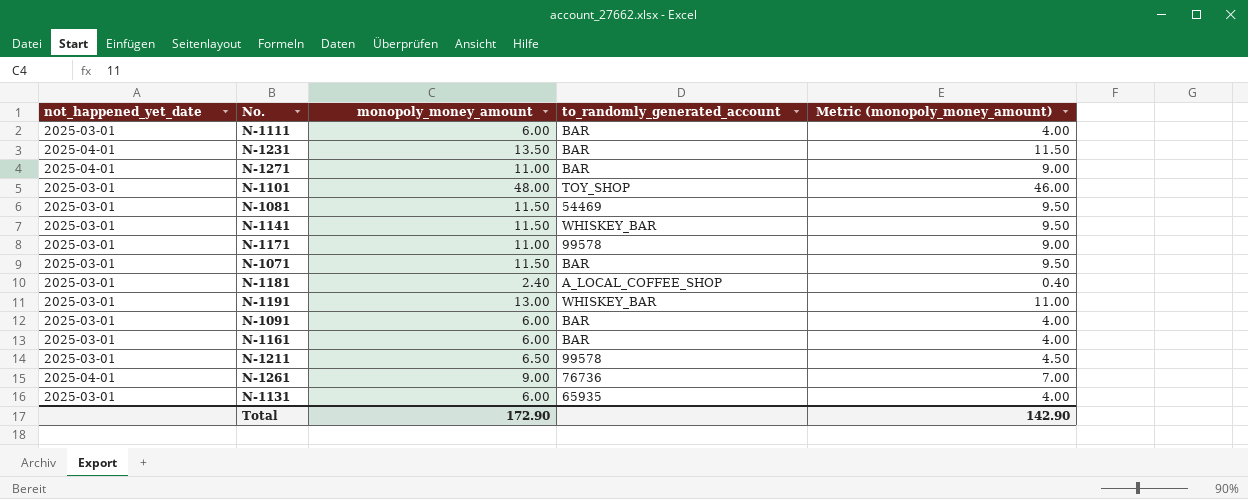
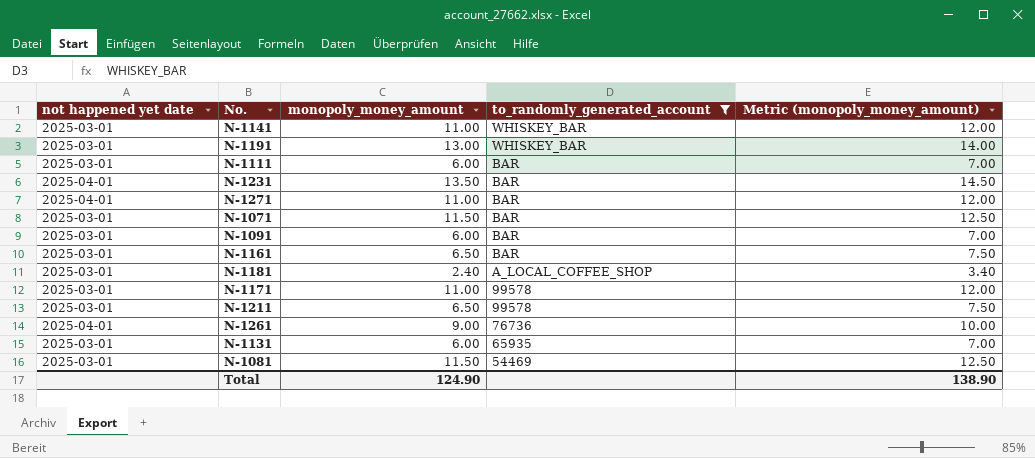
filter: none -> to_randomly_generated_account != TOY_SHOP
row order: none -> to_randomly_generated_account descending
column name: not_happened_yet_date -> not happened yet date
column Metric (monopoly_money_amount) | formula: [monopoly_money_amount] - 2 -> [monopoly_money_amount] + 1
N-1141 | monopoly_money_amount: 11.50 -> 11.00
N-1161 | monopoly_money_amount: 6.00 -> 6.50
Total | monopoly_money_amount: 172.90 -> 124.90
Total | Metric (monopoly_money_amount): 142.90 -> 138.90

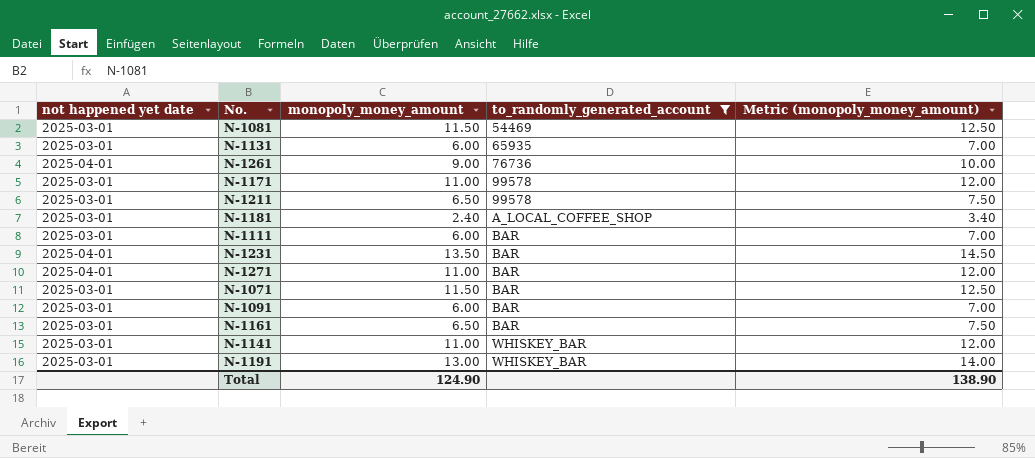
row order: to_randomly_generated_account descending -> to_randomly_generated_account ascending

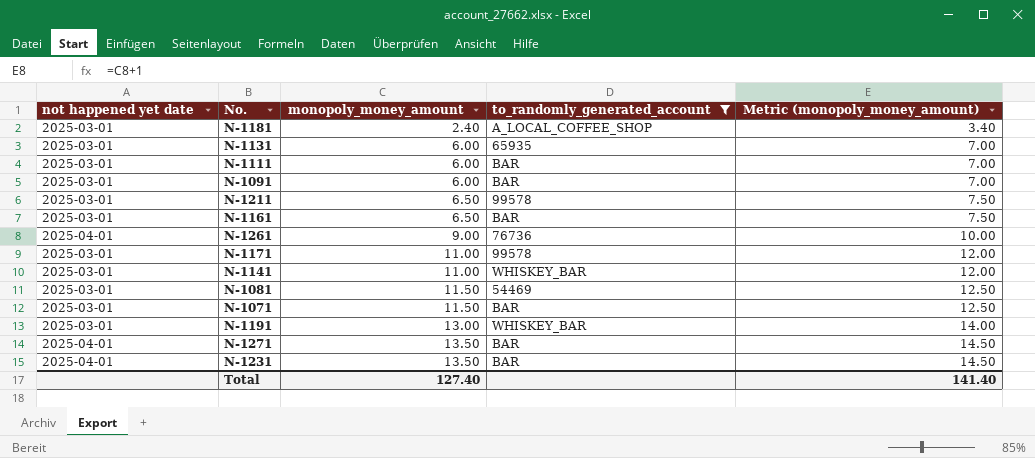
row order: to_randomly_generated_account ascending -> monopoly_money_amount ascending
N-1271 | monopoly_money_amount: 11.00 -> 13.50
N-1271 | Metric (monopoly_money_amount): 12.00 -> 14.50
Total | monopoly_money_amount: 124.90 -> 127.40
Total | Metric (monopoly_money_amount): 138.90 -> 141.40

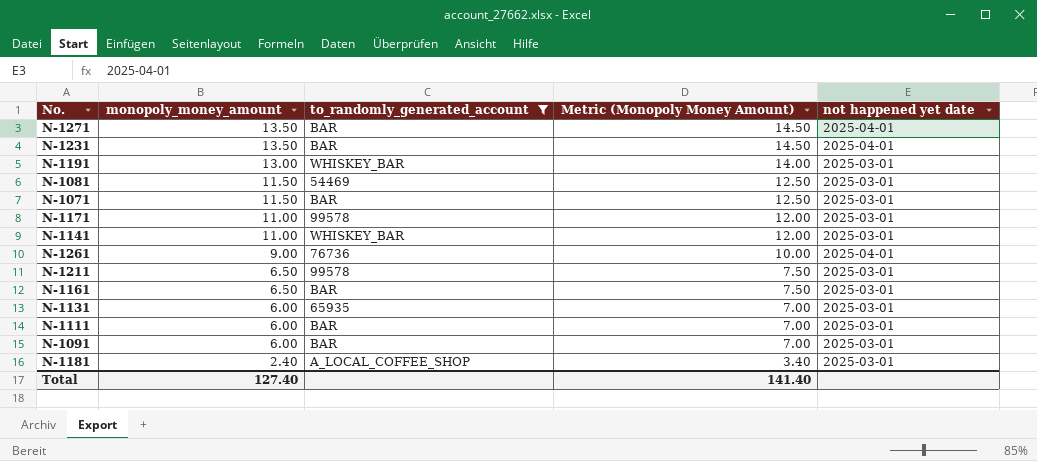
row order: monopoly_money_amount ascending -> monopoly_money_amount descending
column name: Metric (monopoly_money_amount) -> Metric (Monopoly Money Amount)
column not happened yet date | position: 1 -> 5

